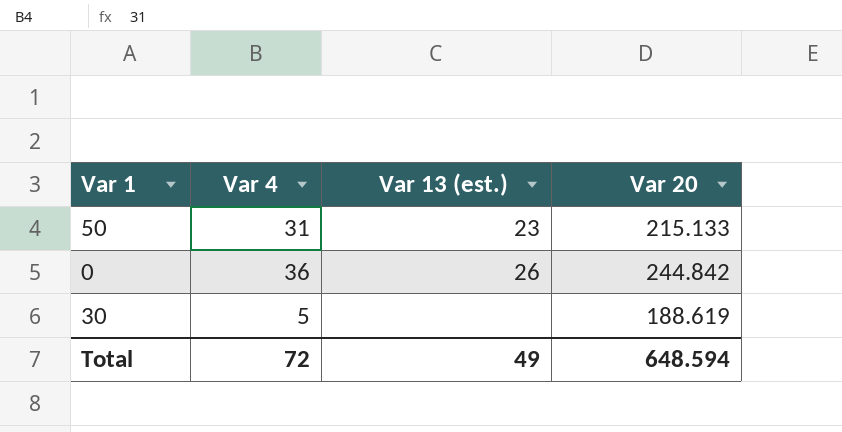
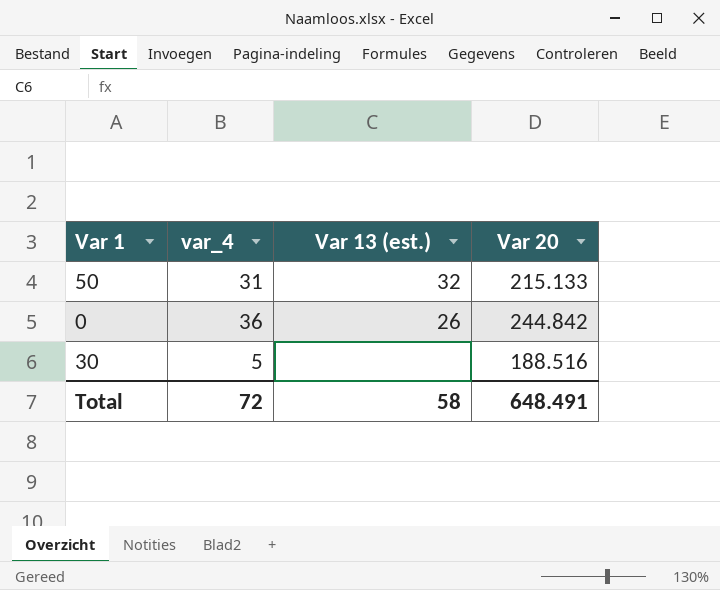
column name: Var 4 -> var_4
50 | Var 13 (est.): 23 -> 32
30 | Var 20: 188.619 -> 188.516
Total | Var 13 (est.): 49 -> 58
Total | Var 20: 648.594 -> 648.491

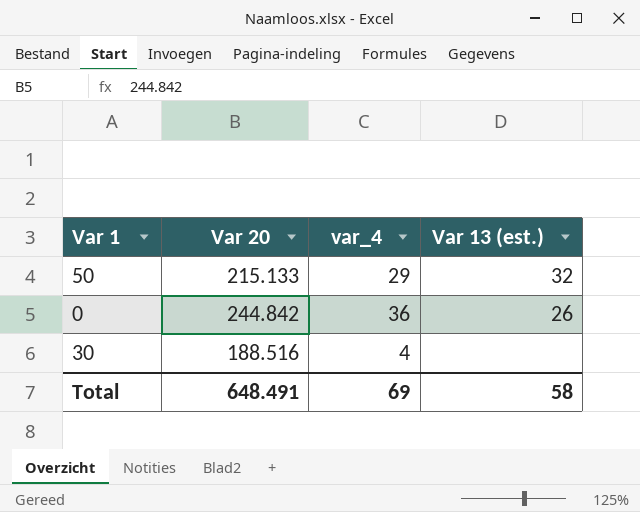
column Var 20 | position: 4 -> 2
50 | var_4: 31 -> 29
30 | var_4: 5 -> 4
Total | var_4: 72 -> 69

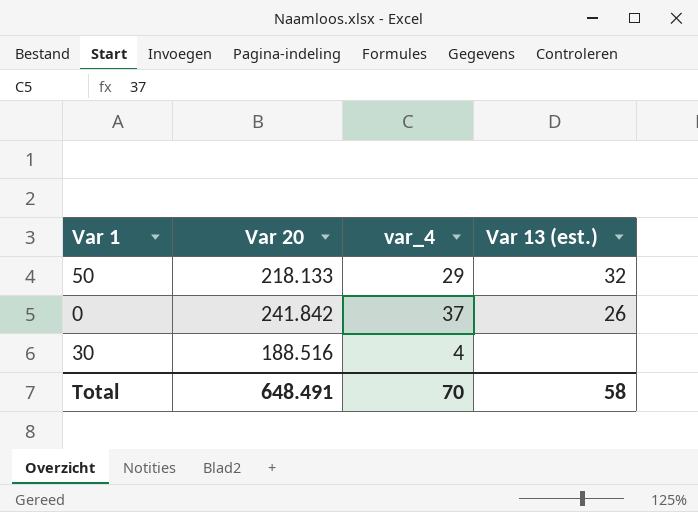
50 | Var 20: 215.133 -> 218.133
0 | Var 20: 244.842 -> 241.842
0 | var_4: 36 -> 37
Total | var_4: 69 -> 70

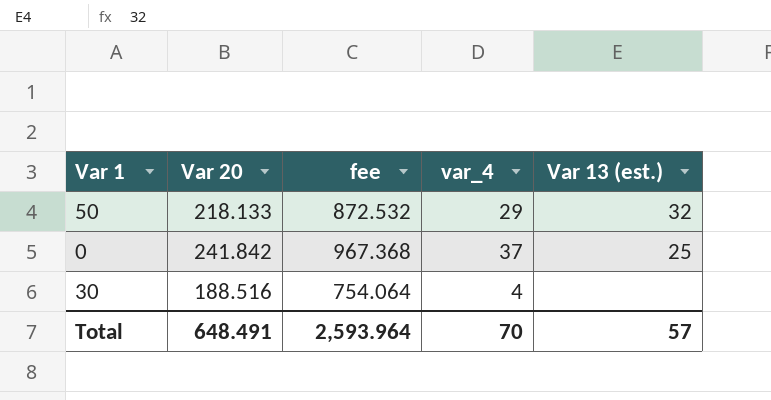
column fee | formula: none -> [Var 20] * 4
0 | Var 13 (est.): 26 -> 25
Total | Var 13 (est.): 58 -> 57

